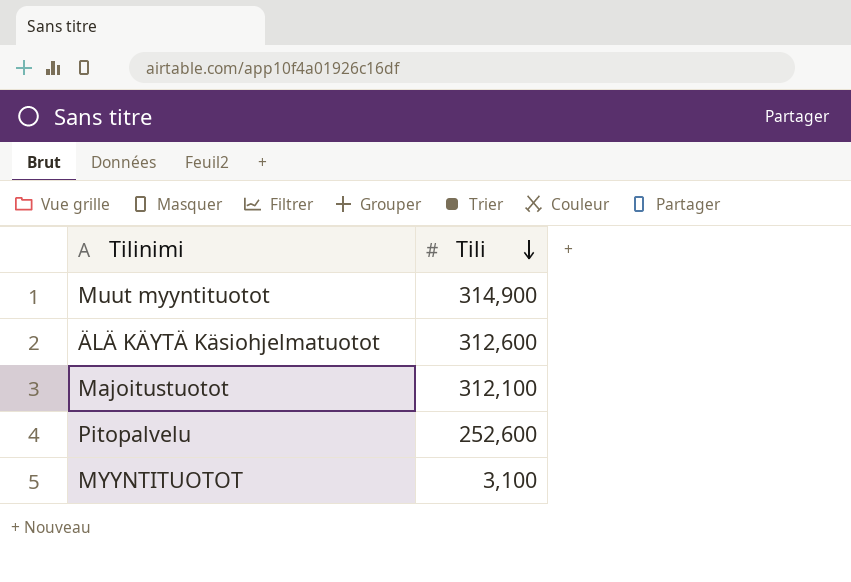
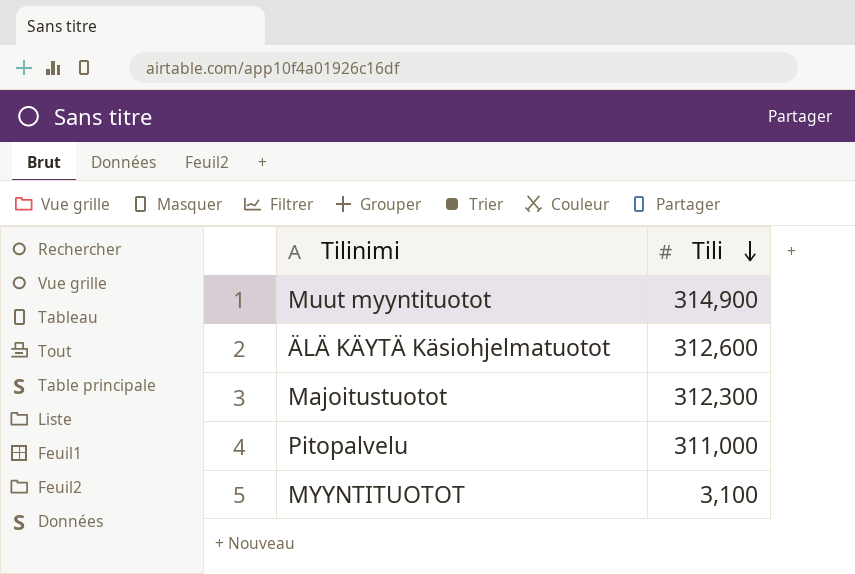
Majoitustuotot | Tili: 312,100 -> 312,300
Pitopalvelu | Tili: 252,600 -> 311,000

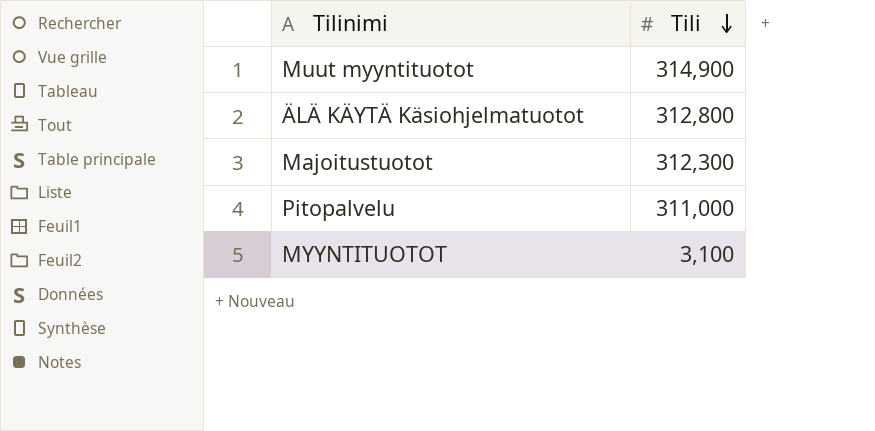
ÄLÄ KÄYTÄ Käsiohjelmatuotot | Tili: 312,600 -> 312,800

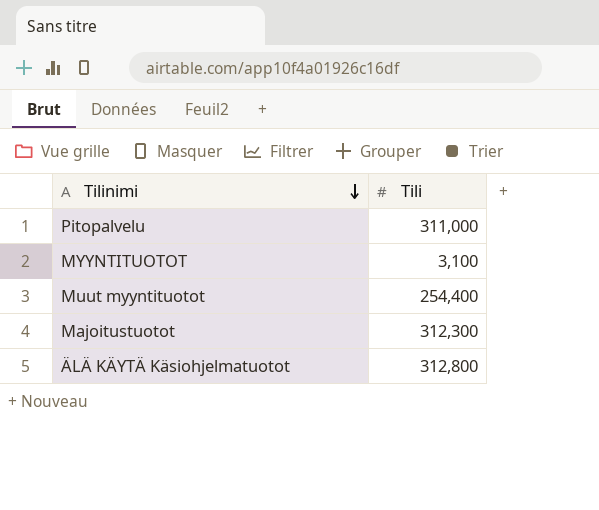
row order: Tili descending -> Tilinimi descending
Muut myyntituotot | Tili: 314,900 -> 254,400

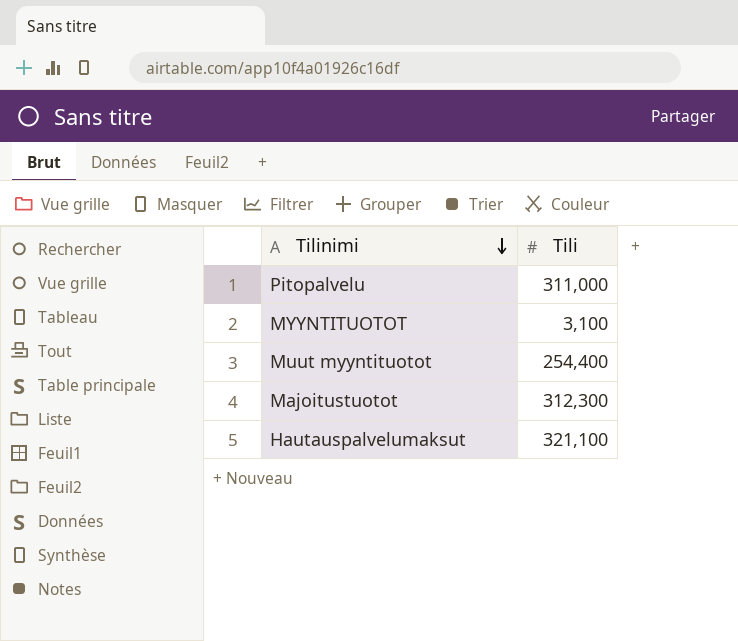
row ÄLÄ KÄYTÄ Käsiohjelmatuotot: 312,800 -> none
row Hautauspalvelumaksut: none -> 321,100

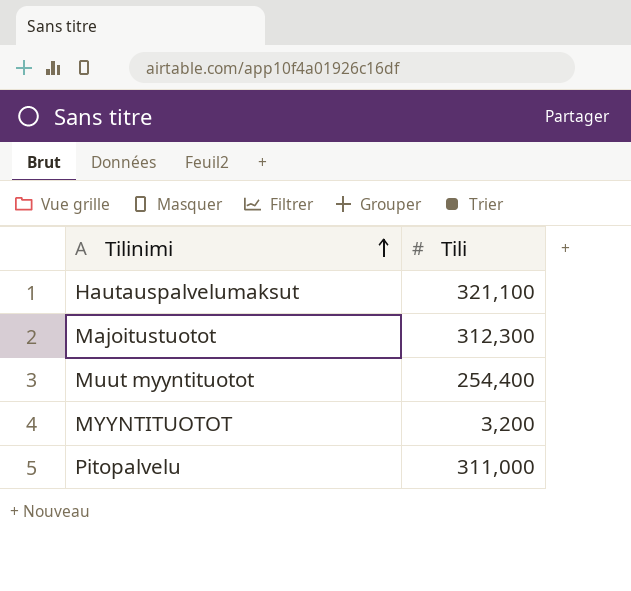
row order: Tilinimi descending -> Tilinimi ascending
MYYNTITUOTOT | Tili: 3,100 -> 3,200

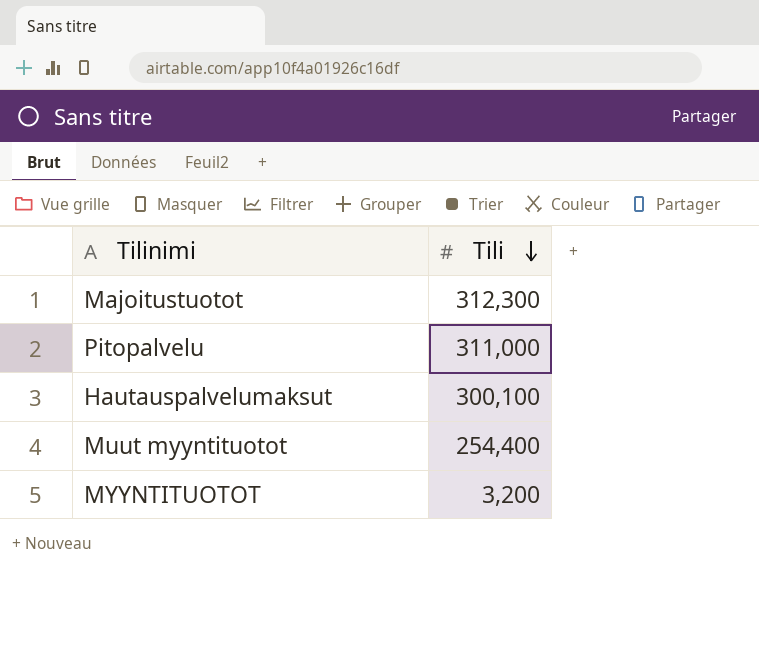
row order: Tilinimi ascending -> Tili descending
Hautauspalvelumaksut | Tili: 321,100 -> 300,100

